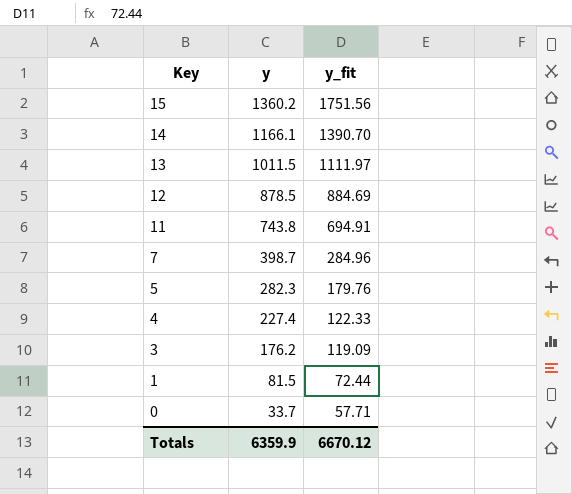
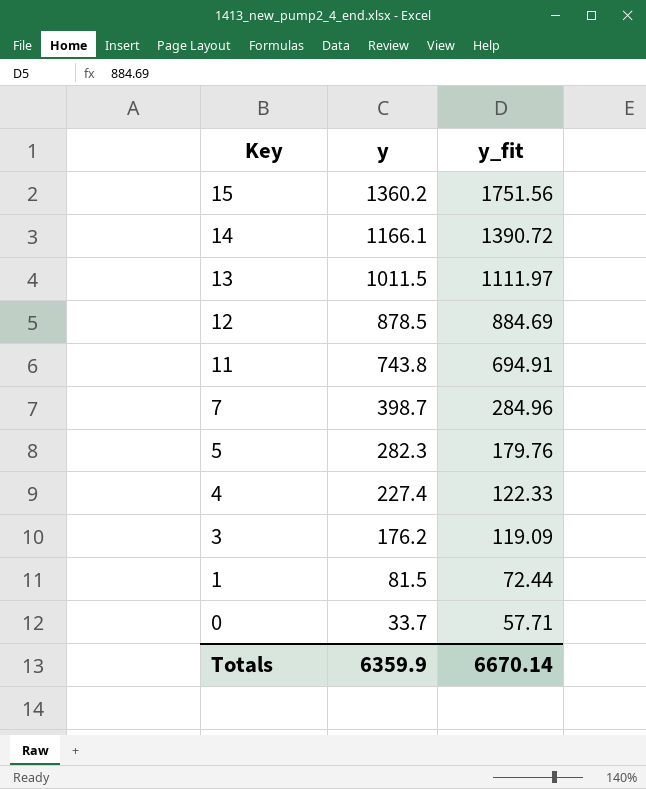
14 | y_fit: 1390.70 -> 1390.72
Totals | y_fit: 6670.12 -> 6670.14

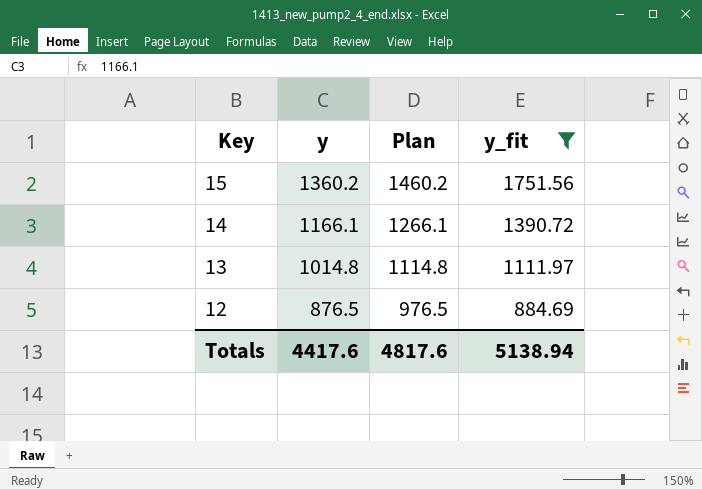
filter: none -> y_fit >= 884.69
column Plan | formula: none -> [y] + 100
13 | y: 1011.5 -> 1014.8
12 | y: 878.5 -> 876.5
Totals | y: 6359.9 -> 4417.6
Totals | y_fit: 6670.14 -> 5138.94

